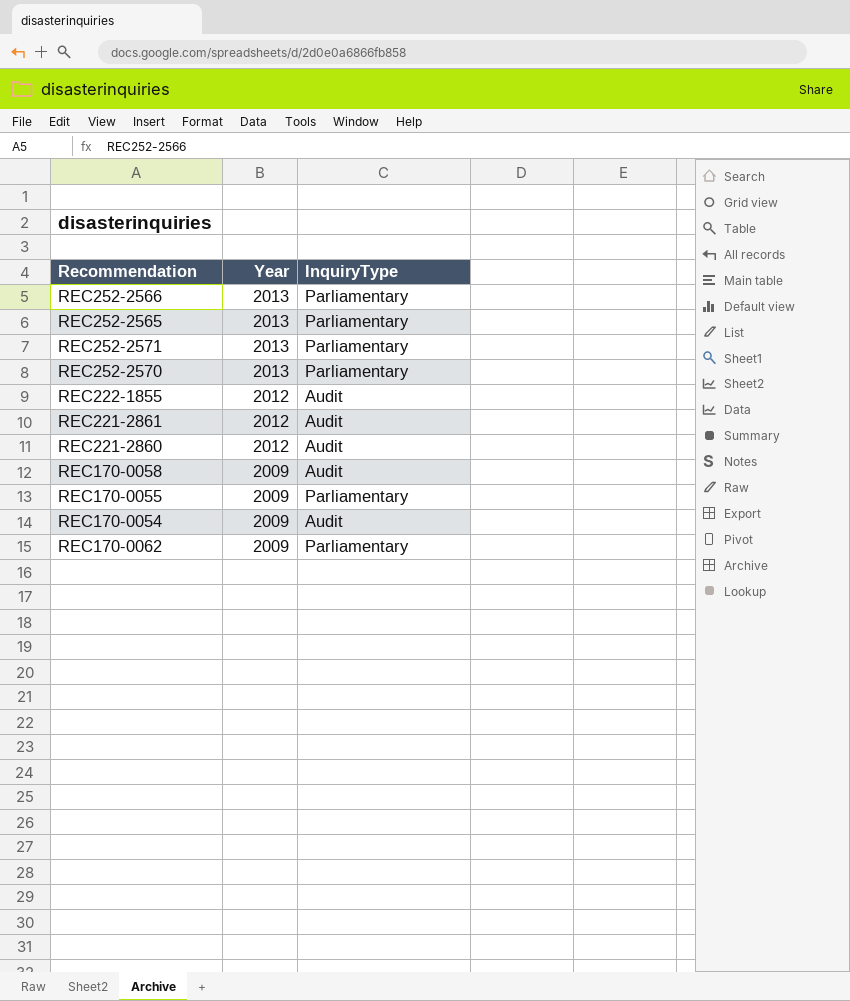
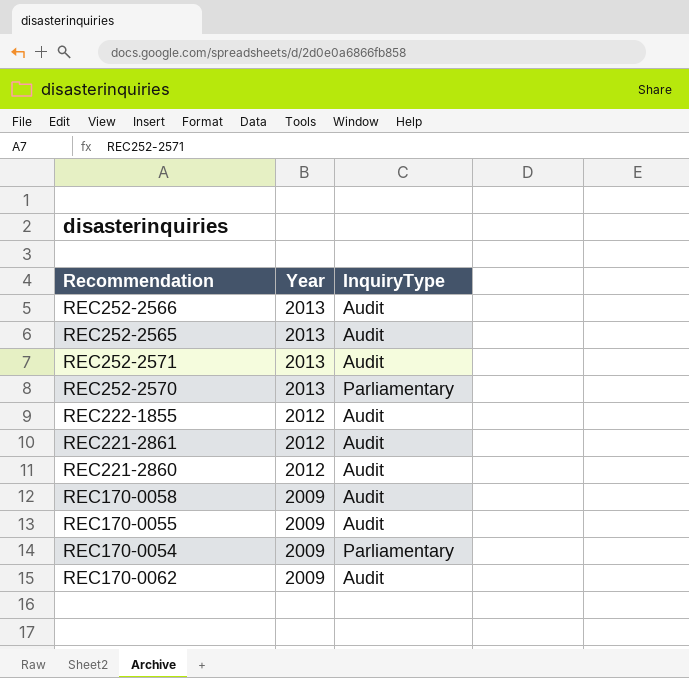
REC252-2566 | InquiryType: Parliamentary -> Audit
REC252-2565 | InquiryType: Parliamentary -> Audit
REC252-2571 | InquiryType: Parliamentary -> Audit
REC170-0055 | InquiryType: Parliamentary -> Audit
REC170-0054 | InquiryType: Audit -> Parliamentary
REC170-0062 | InquiryType: Parliamentary -> Audit

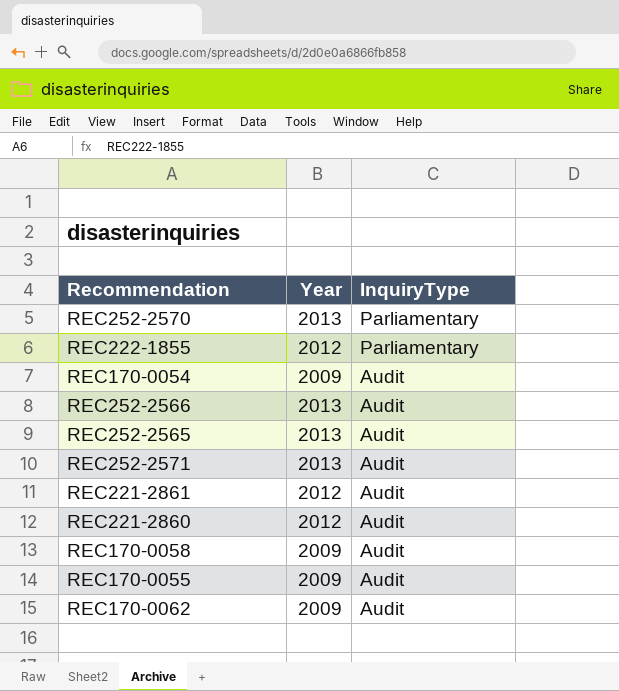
row order: Year descending -> InquiryType descending
REC222-1855 | InquiryType: Audit -> Parliamentary
REC170-0054 | InquiryType: Parliamentary -> Audit

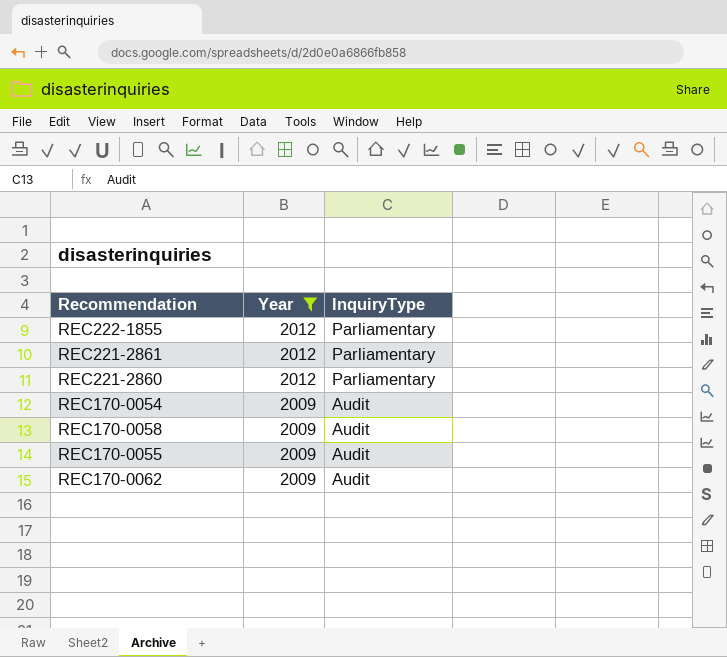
filter: none -> Year != 2013
row order: InquiryType descending -> Year descending
REC221-2861 | InquiryType: Audit -> Parliamentary
REC221-2860 | InquiryType: Audit -> Parliamentary

